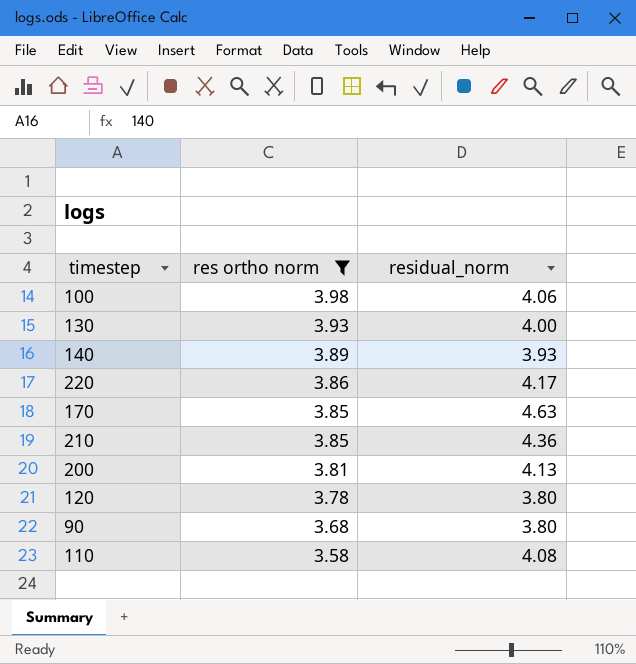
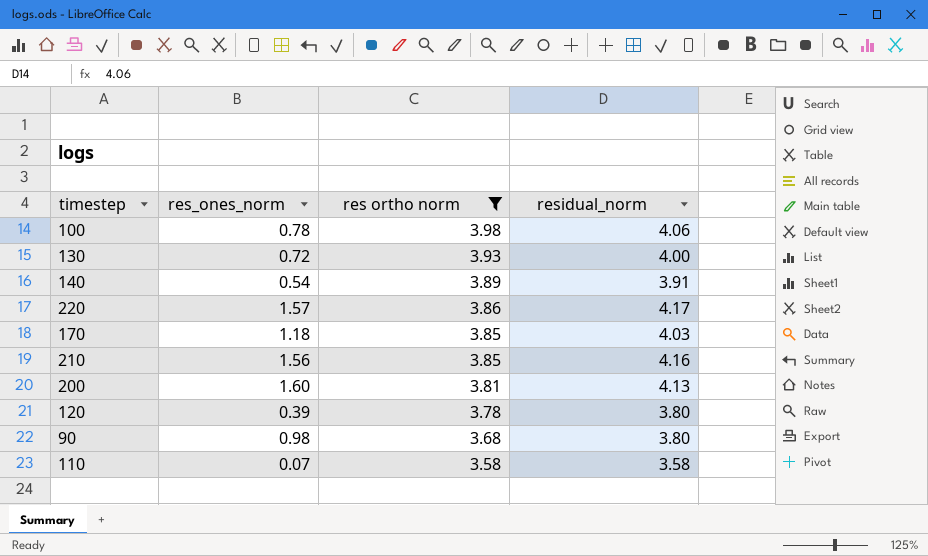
column res_ones_norm | position: none -> 2
140 | residual_norm: 3.93 -> 3.91
170 | residual_norm: 4.63 -> 4.03
210 | residual_norm: 4.36 -> 4.16
110 | residual_norm: 4.08 -> 3.58

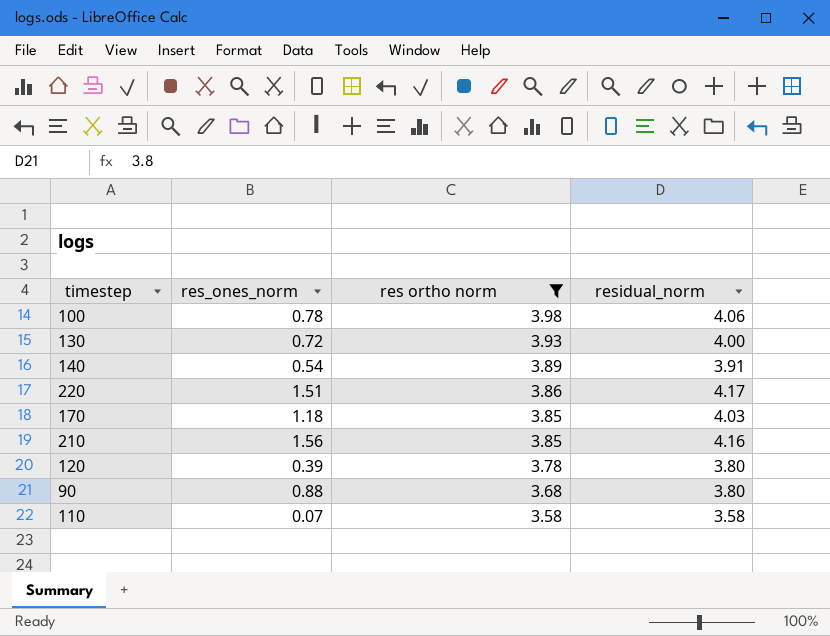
row 200: 1.60 | 3.81 | 4.13 -> none
220 | res_ones_norm: 1.57 -> 1.51
90 | res_ones_norm: 0.98 -> 0.88

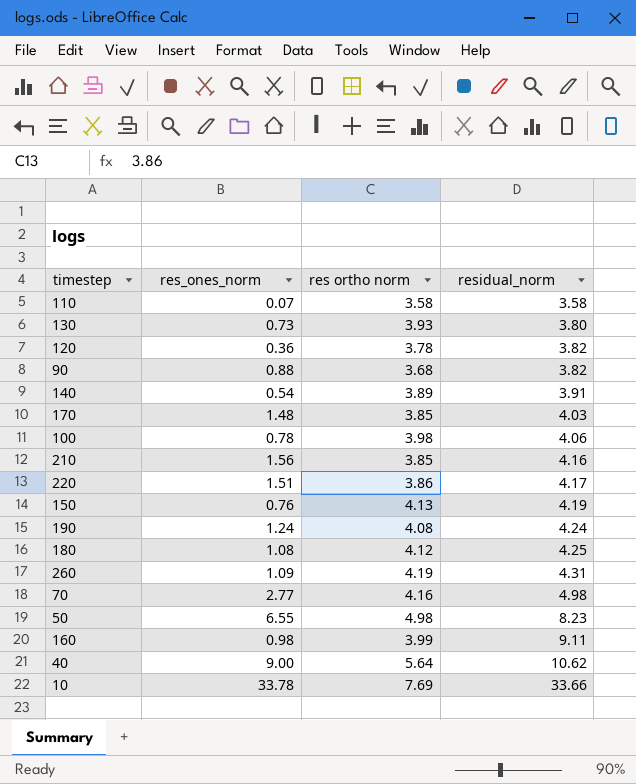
filter: res ortho norm <= 3.98 -> none
row order: res ortho norm descending -> residual_norm ascending
130 | res_ones_norm: 0.72 -> 0.73
130 | residual_norm: 4.00 -> 3.80
120 | res_ones_norm: 0.39 -> 0.36
120 | residual_norm: 3.80 -> 3.82
90 | residual_norm: 3.80 -> 3.82
170 | res_ones_norm: 1.18 -> 1.48

